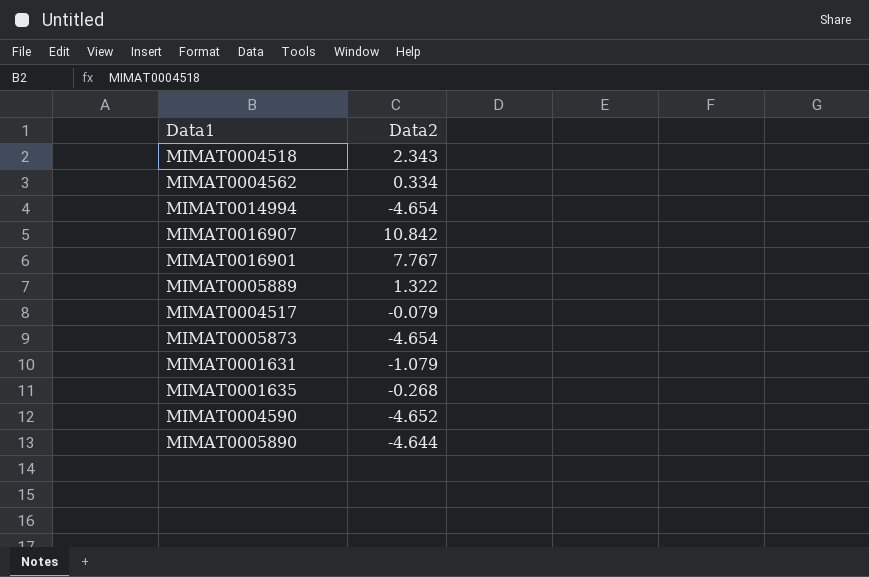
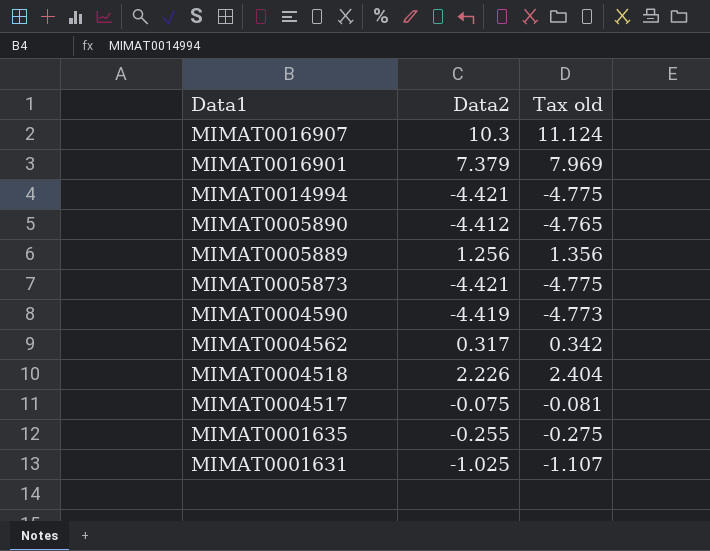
row order: none -> Data1 descending
column Tax old | formula: none -> [Data2] * 1.08
MIMAT0016907 | Data2: 10.842 -> 10.3
MIMAT0016901 | Data2: 7.767 -> 7.379
MIMAT0014994 | Data2: -4.654 -> -4.421
MIMAT0005890 | Data2: -4.644 -> -4.412
MIMAT0005889 | Data2: 1.322 -> 1.256
MIMAT0005873 | Data2: -4.654 -> -4.421
MIMAT0004590 | Data2: -4.652 -> -4.419
MIMAT0004562 | Data2: 0.334 -> 0.317
MIMAT0004518 | Data2: 2.343 -> 2.226
MIMAT0004517 | Data2: -0.079 -> -0.075
MIMAT0001635 | Data2: -0.268 -> -0.255
MIMAT0001631 | Data2: -1.079 -> -1.025

